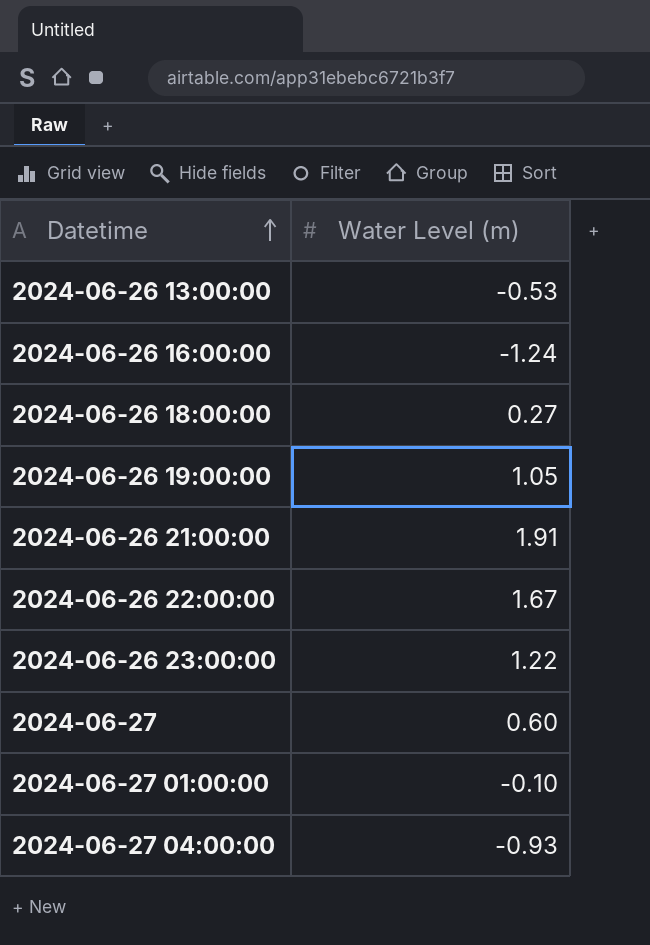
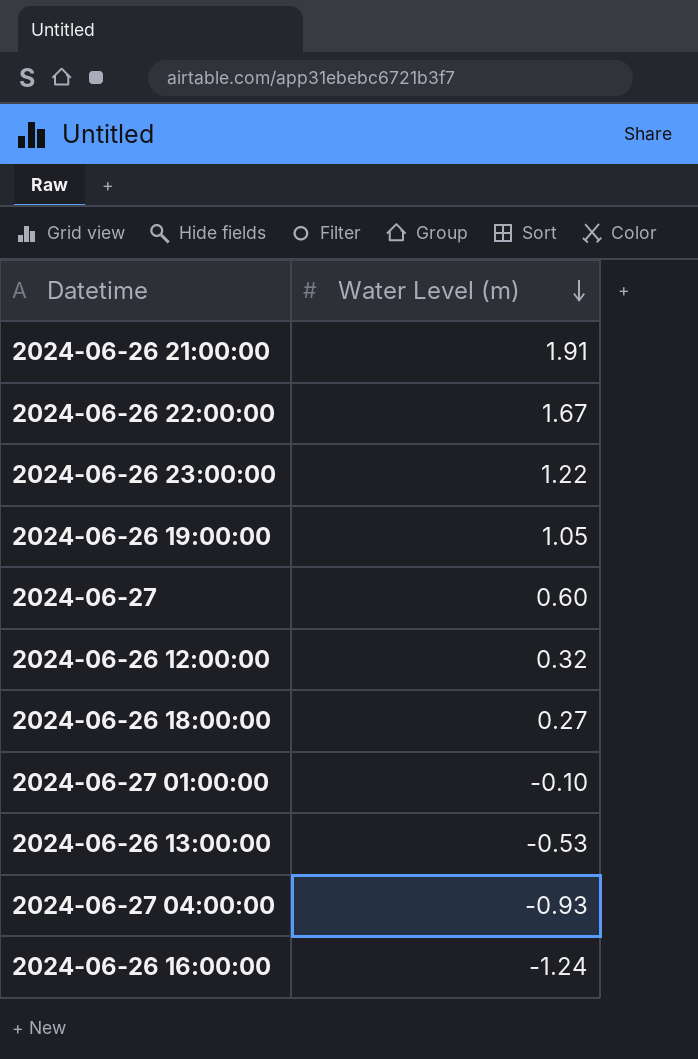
row order: Datetime ascending -> Water Level (m) descending
row 2024-06-26 12:00:00: none -> 0.32

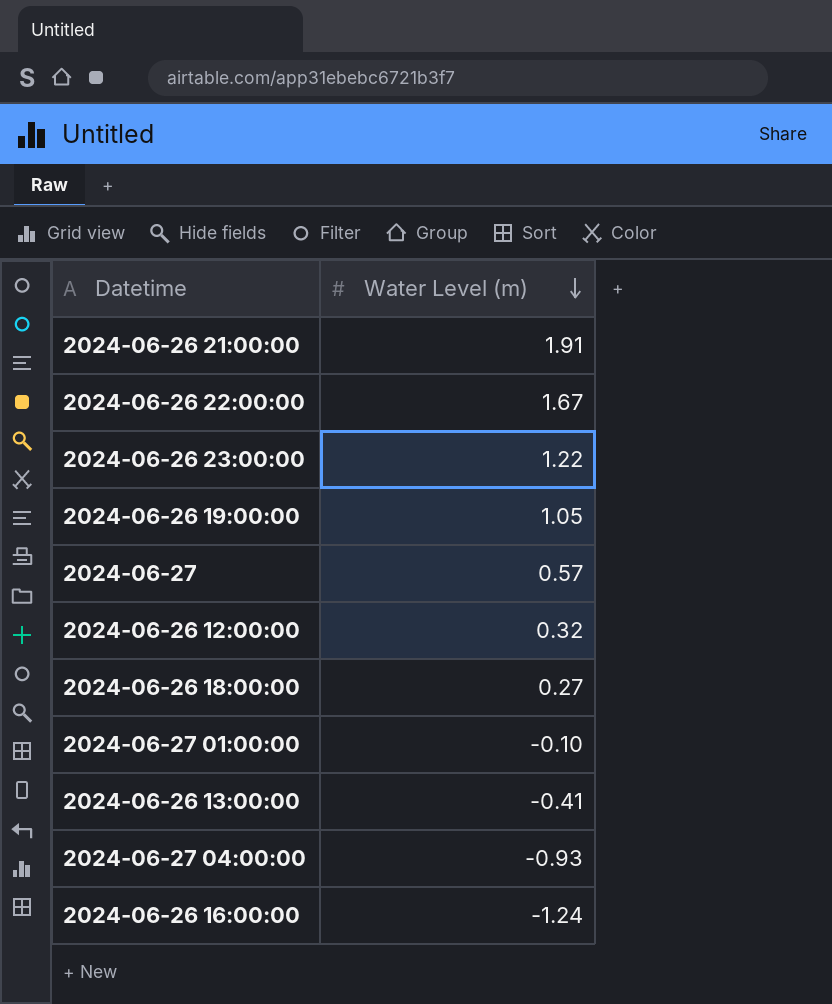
2024-06-27 | Water Level (m): 0.60 -> 0.57
2024-06-26 13:00:00 | Water Level (m): -0.53 -> -0.41

